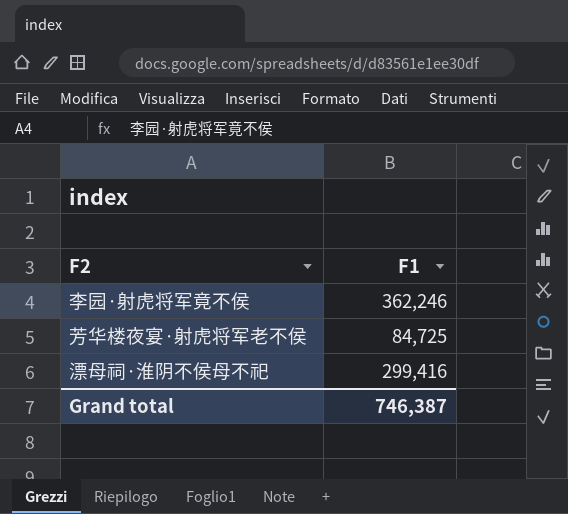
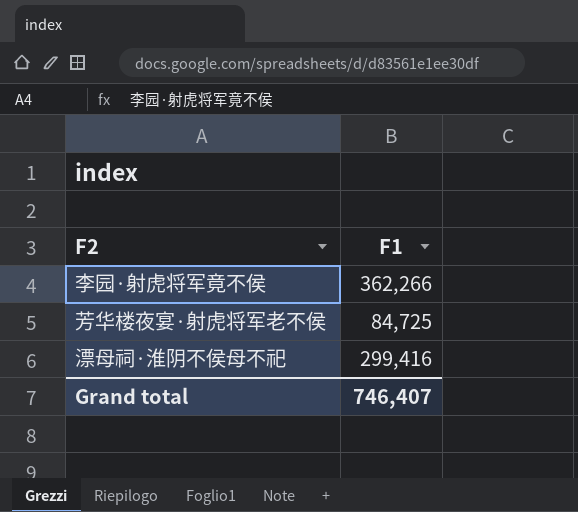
李园·射虎将军竟不侯 | F1: 362,246 -> 362,266
Grand total | F1: 746,387 -> 746,407

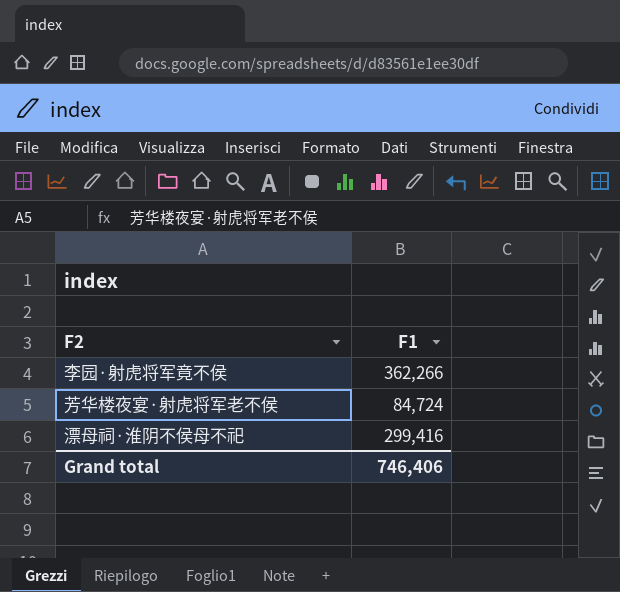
芳华楼夜宴·射虎将军老不侯 | F1: 84,725 -> 84,724
Grand total | F1: 746,407 -> 746,406

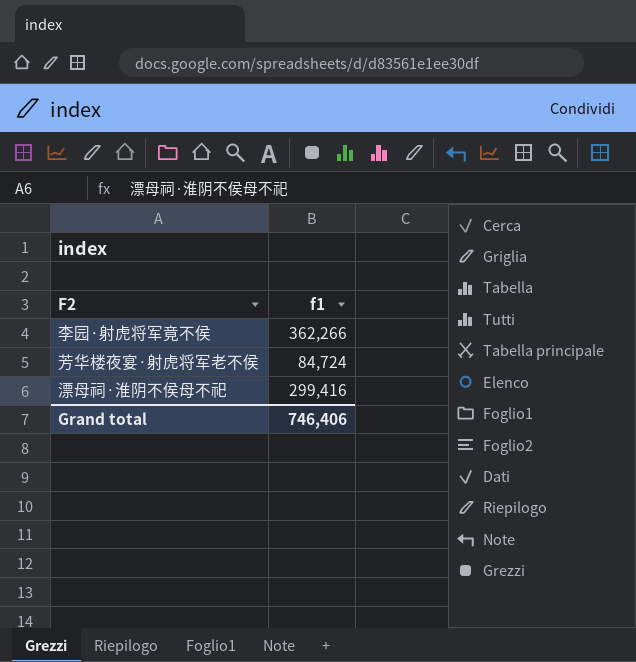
column name: F1 -> f1

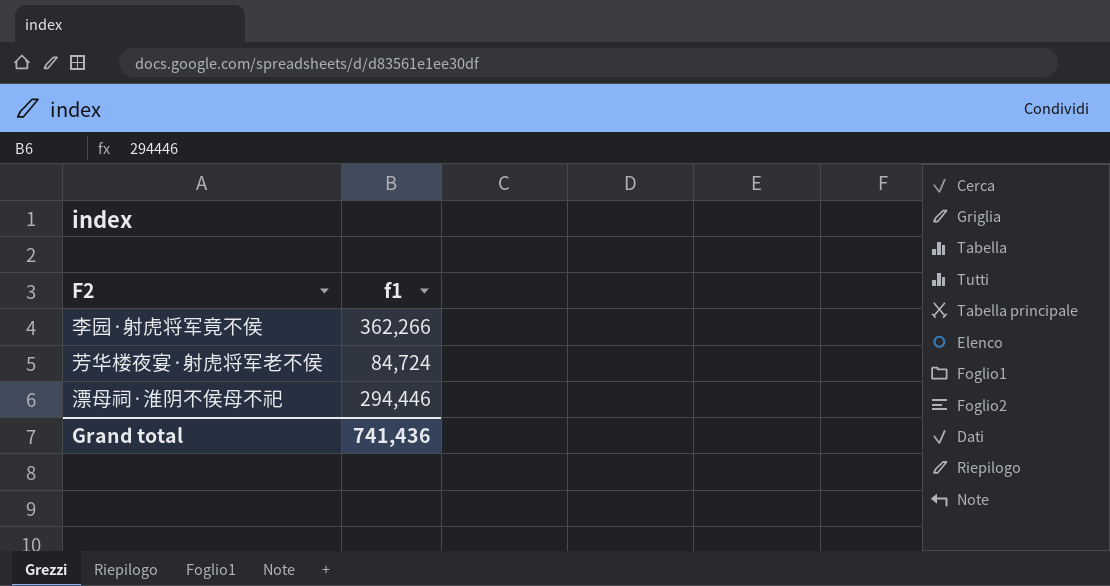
漂母祠·淮阴不侯母不祀 | f1: 299,416 -> 294,446
Grand total | f1: 746,406 -> 741,436

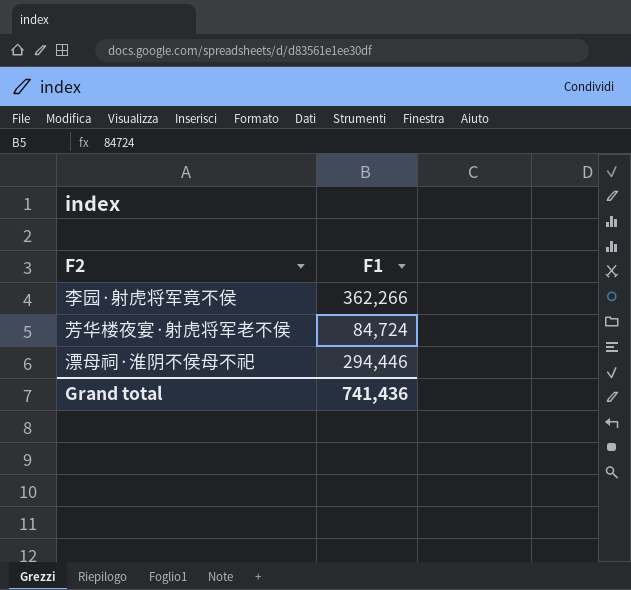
column name: f1 -> F1

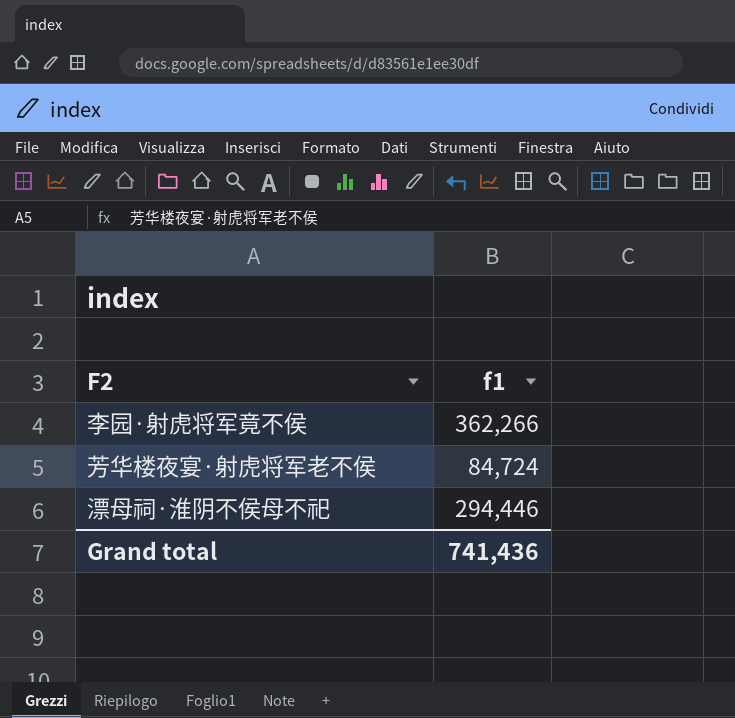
column name: F1 -> f1

